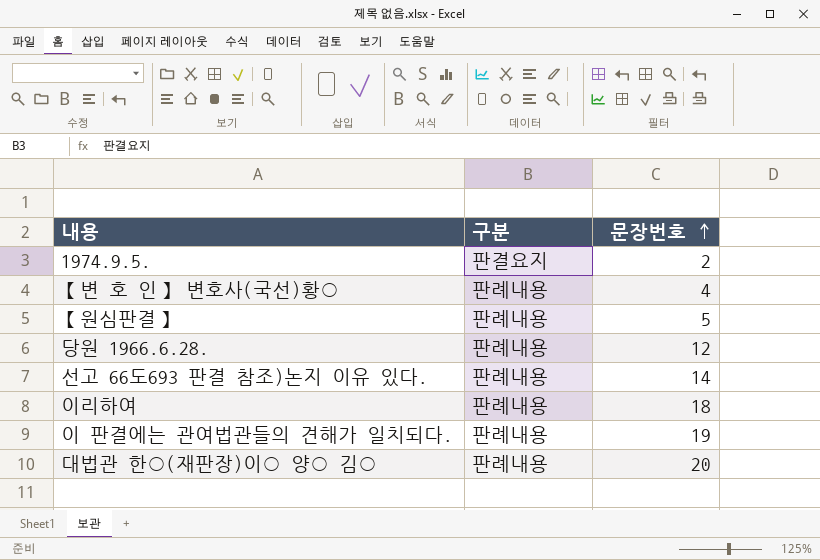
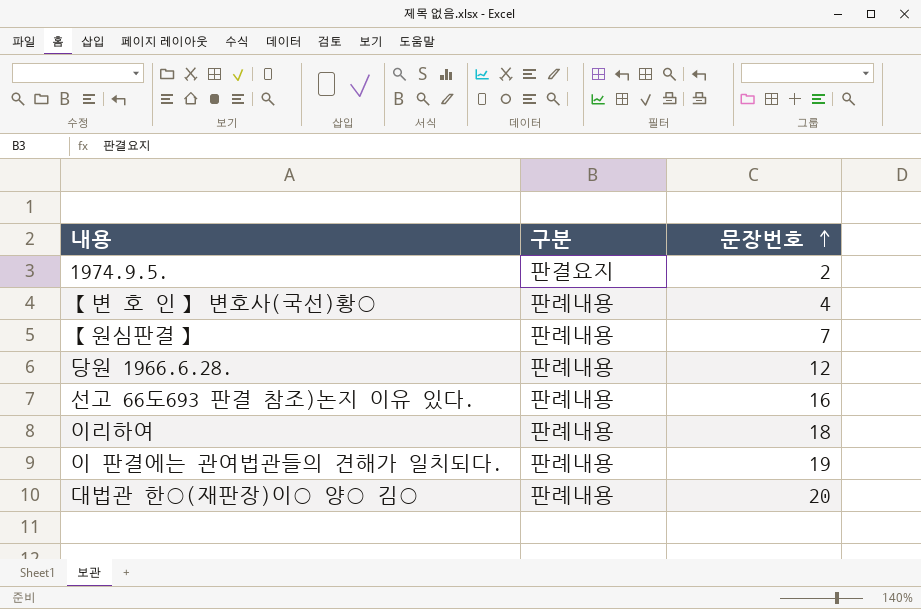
【원심판결】 | 문장번호: 5 -> 7
선고 66도693 판결 참조)논지 이유 있다. | 문장번호: 14 -> 16

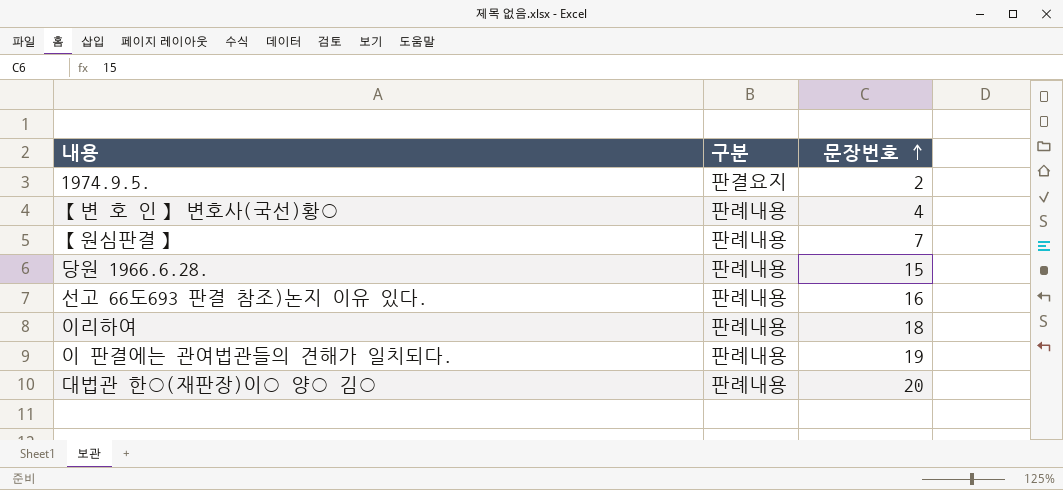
당원 1966.6.28. | 문장번호: 12 -> 15

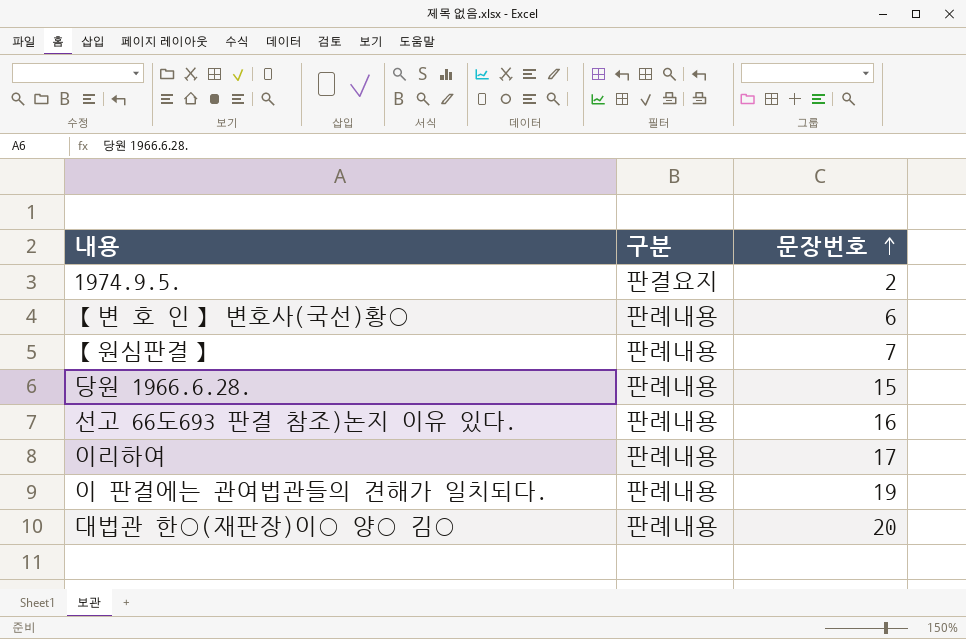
【변 호 인】 변호사(국선)황○ | 문장번호: 4 -> 6
이리하여 | 문장번호: 18 -> 17

